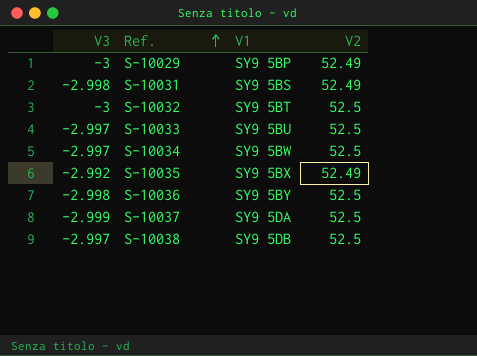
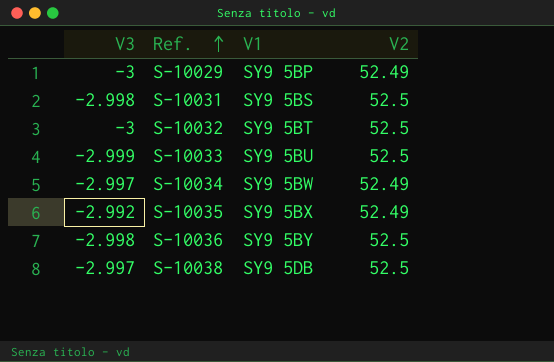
row S-10037: -2.999 | SY9 5DA | 52.5 -> none
S-10031 | V2: 52.49 -> 52.5
S-10033 | V3: -2.997 -> -2.999
S-10034 | V2: 52.5 -> 52.49

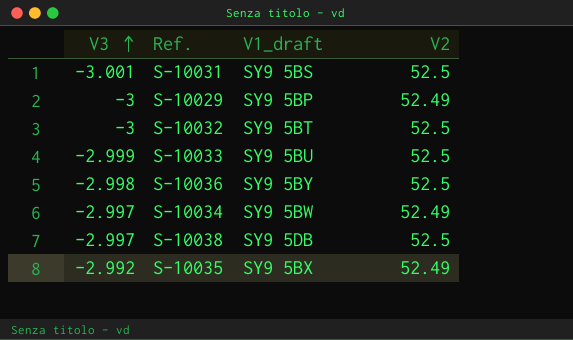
row order: Ref. ascending -> V3 ascending
column name: V1 -> V1_draft
S-10031 | V3: -2.998 -> -3.001

